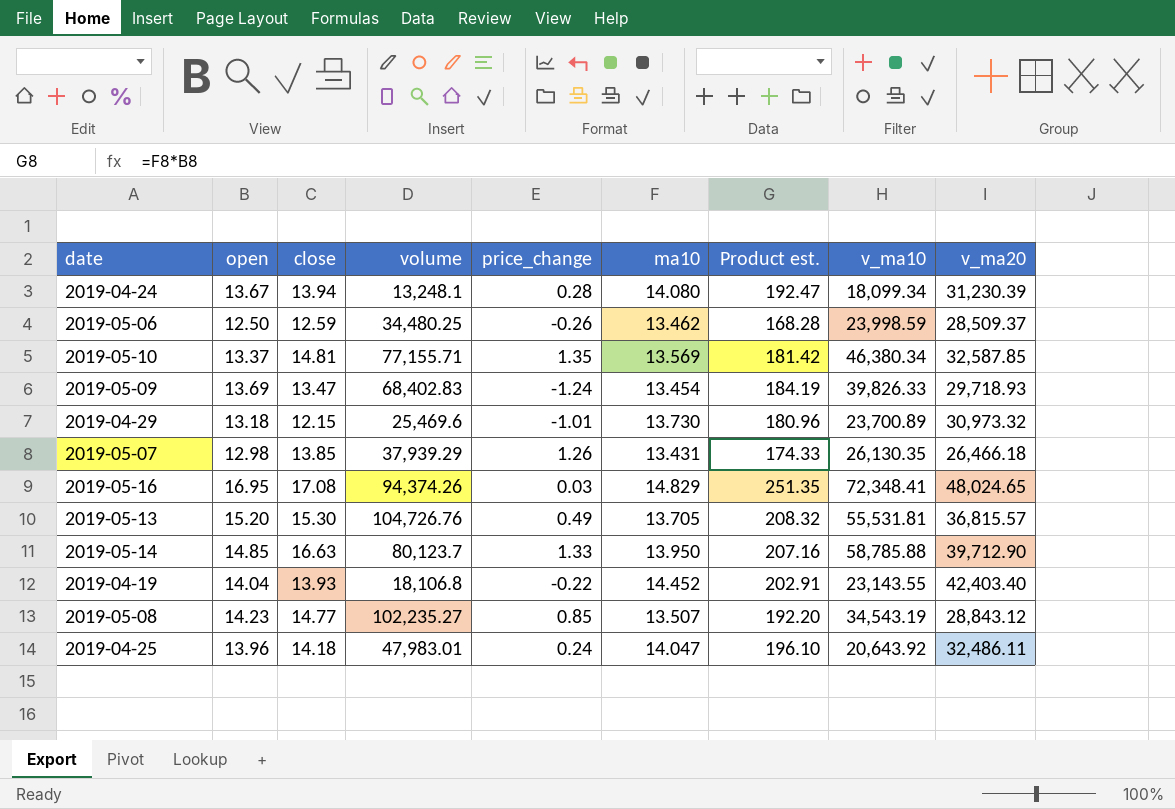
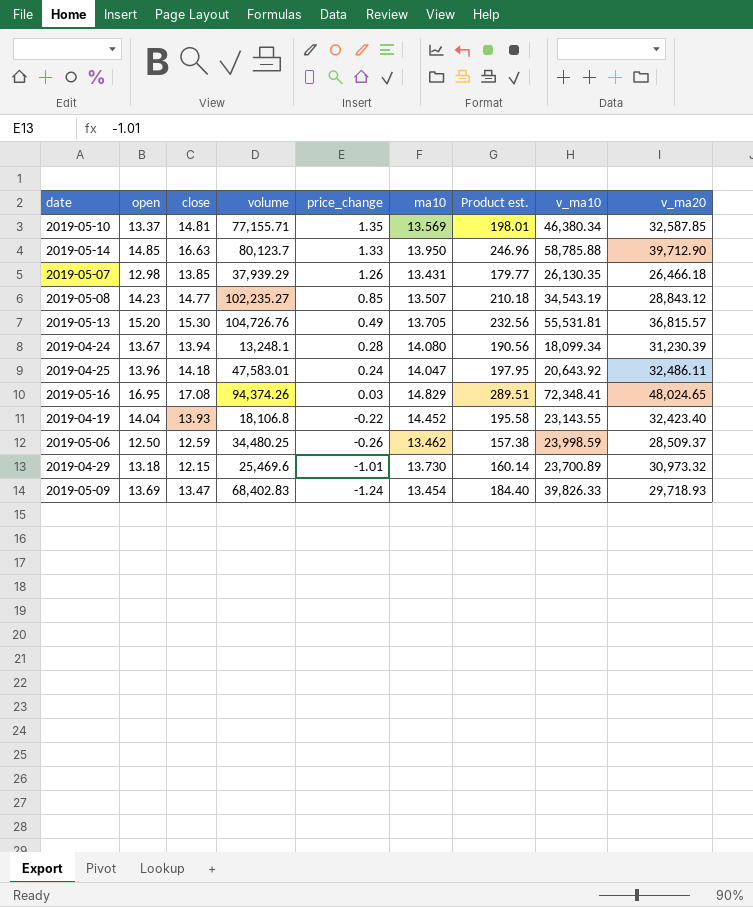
row order: none -> price_change descending
column Product est. | formula: [open] * [ma10] -> [open] * [close]
2019-04-25 | volume: 47,983.01 -> 47,583.01
2019-04-19 | v_ma20: 42,403.40 -> 32,423.40

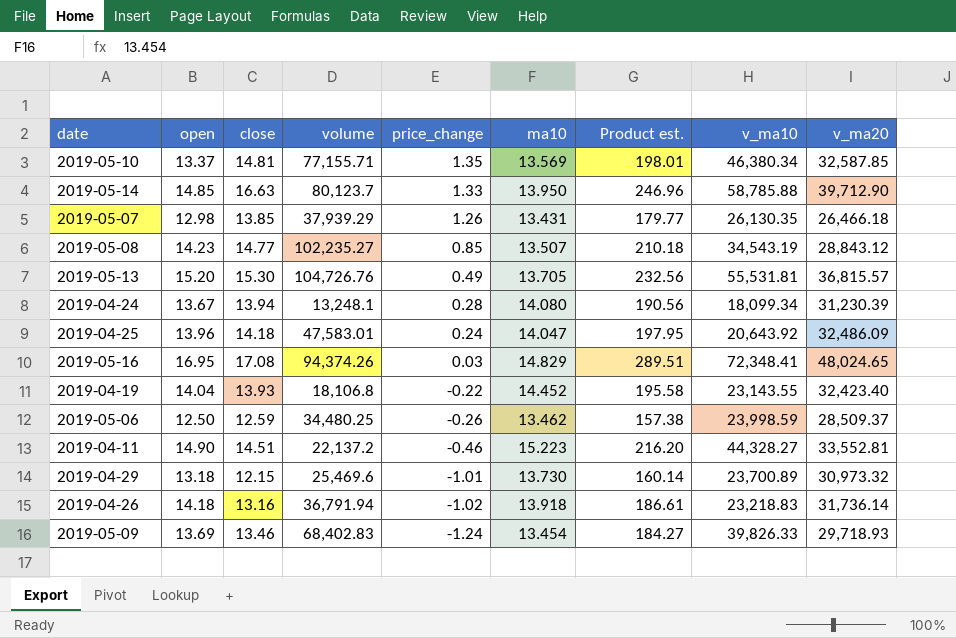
2019-04-25 | v_ma20: 32,486.11 -> 32,486.09
row 2019-04-11: none -> 14.90 | 14.51 | 22,137.2 | -0.46 | 15.223 | 216.20 | 44,328.27 | 33,552.81
row 2019-04-26: none -> 14.18 | 13.16 | 36,791.94 | -1.02 | 13.918 | 186.61 | 23,218.83 | 31,736.14
2019-05-09 | close: 13.47 -> 13.46
2019-05-09 | Product est.: 184.40 -> 184.27

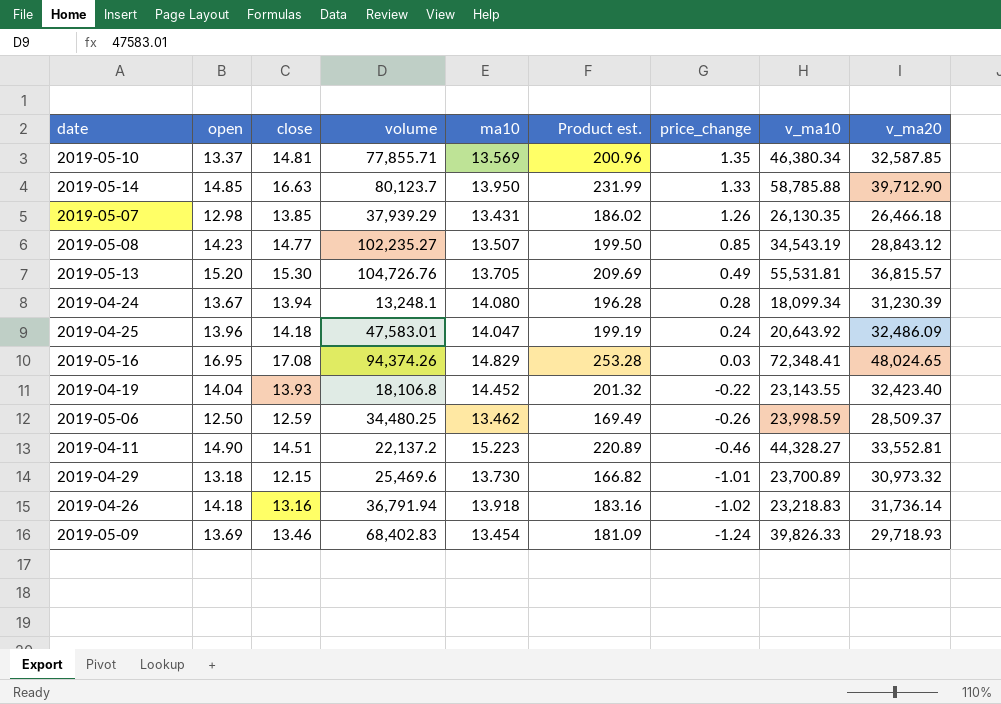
column Product est. | formula: [open] * [close] -> [close] * [ma10]
column price_change | position: 5 -> 7
2019-05-10 | volume: 77,155.71 -> 77,855.71

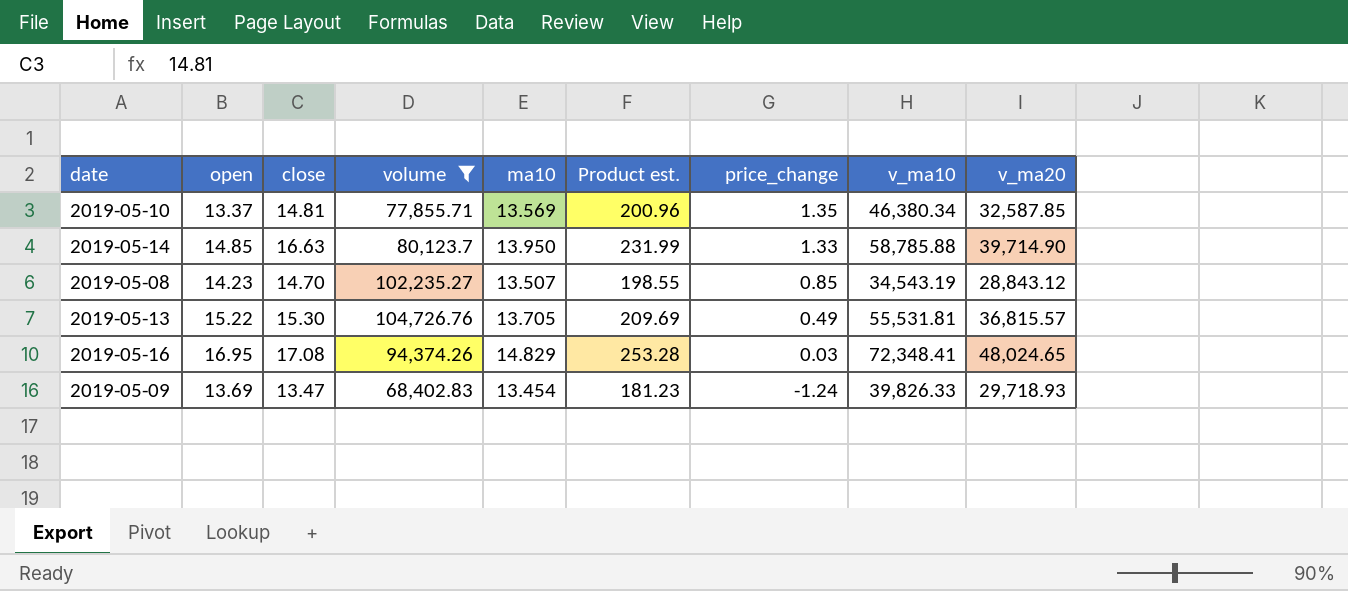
filter: none -> volume >= 68,402.83
2019-05-14 | v_ma20: 39,712.90 -> 39,714.90
2019-05-08 | close: 14.77 -> 14.70
2019-05-08 | Product est.: 199.50 -> 198.55
2019-05-13 | open: 15.20 -> 15.22
2019-05-09 | close: 13.46 -> 13.47
2019-05-09 | Product est.: 181.09 -> 181.23

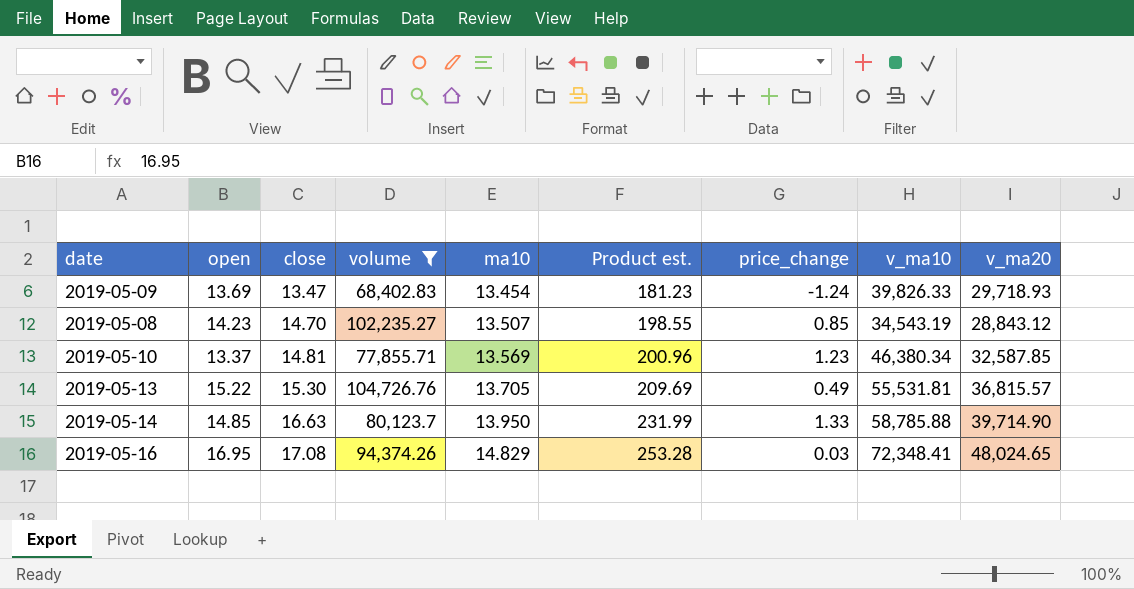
row order: price_change descending -> close ascending
2019-05-10 | price_change: 1.35 -> 1.23

